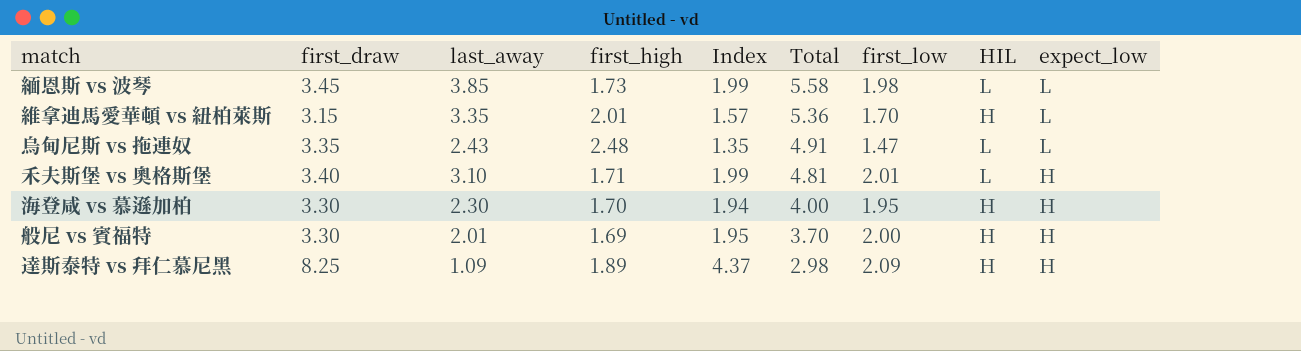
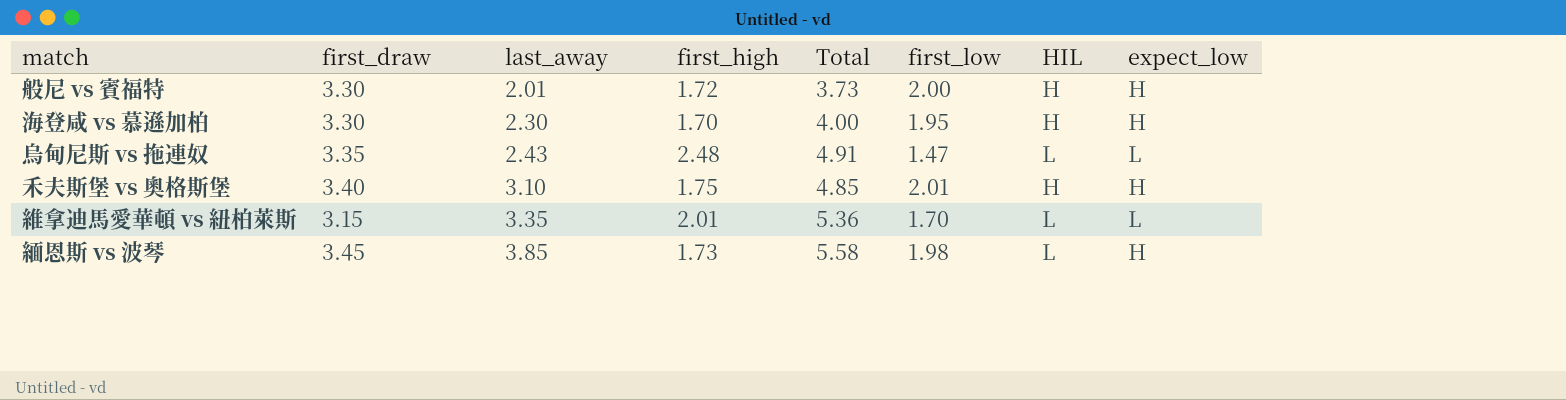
row order: Total descending -> last_away ascending
column Index | formula: [first_draw] / [first_high] -> none
row 達斯泰特 vs 拜仁慕尼黑: 8.25 | 1.09 | 1.89 | 4.37 | 2.98 | 2.09 | H | H -> none
般尼 vs 賓福特 | first_high: 1.69 -> 1.72
般尼 vs 賓福特 | Total: 3.70 -> 3.73
禾夫斯堡 vs 奧格斯堡 | first_high: 1.71 -> 1.75
禾夫斯堡 vs 奧格斯堡 | Total: 4.81 -> 4.85
禾夫斯堡 vs 奧格斯堡 | HIL: L -> H
維拿迪馬愛華頓 vs 紐柏萊斯 | HIL: H -> L
緬恩斯 vs 波琴 | expect_low: L -> H

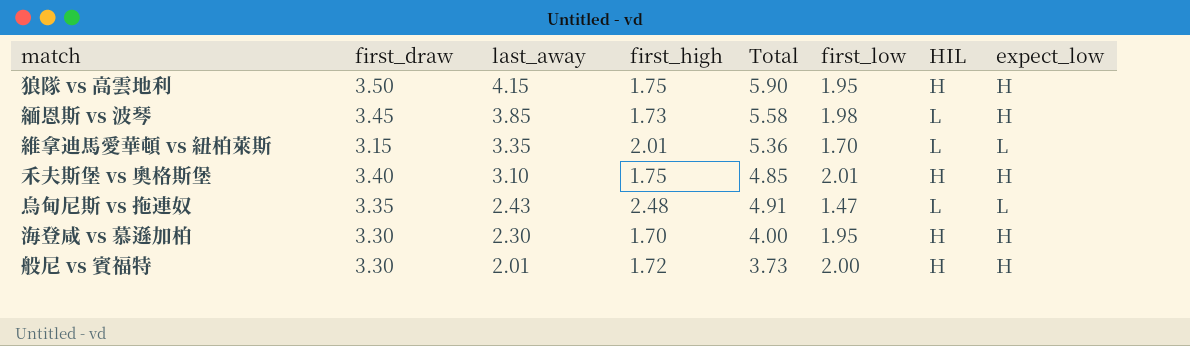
row order: last_away ascending -> last_away descending
row 狼隊 vs 高雲地利: none -> 3.50 | 4.15 | 1.75 | 5.90 | 1.95 | H | H

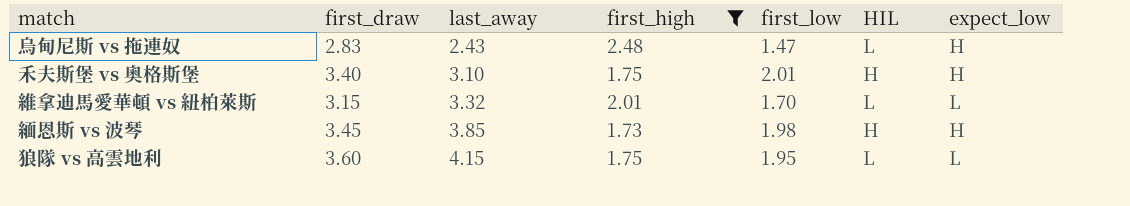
filter: none -> first_high >= 1.73
row order: last_away descending -> last_away ascending
column Total | formula: [last_away] + [first_high] -> none
烏甸尼斯 vs 拖連奴 | first_draw: 3.35 -> 2.83
烏甸尼斯 vs 拖連奴 | expect_low: L -> H
維拿迪馬愛華頓 vs 紐柏萊斯 | last_away: 3.35 -> 3.32
緬恩斯 vs 波琴 | HIL: L -> H
狼隊 vs 高雲地利 | first_draw: 3.50 -> 3.60
狼隊 vs 高雲地利 | HIL: H -> L
狼隊 vs 高雲地利 | expect_low: H -> L

